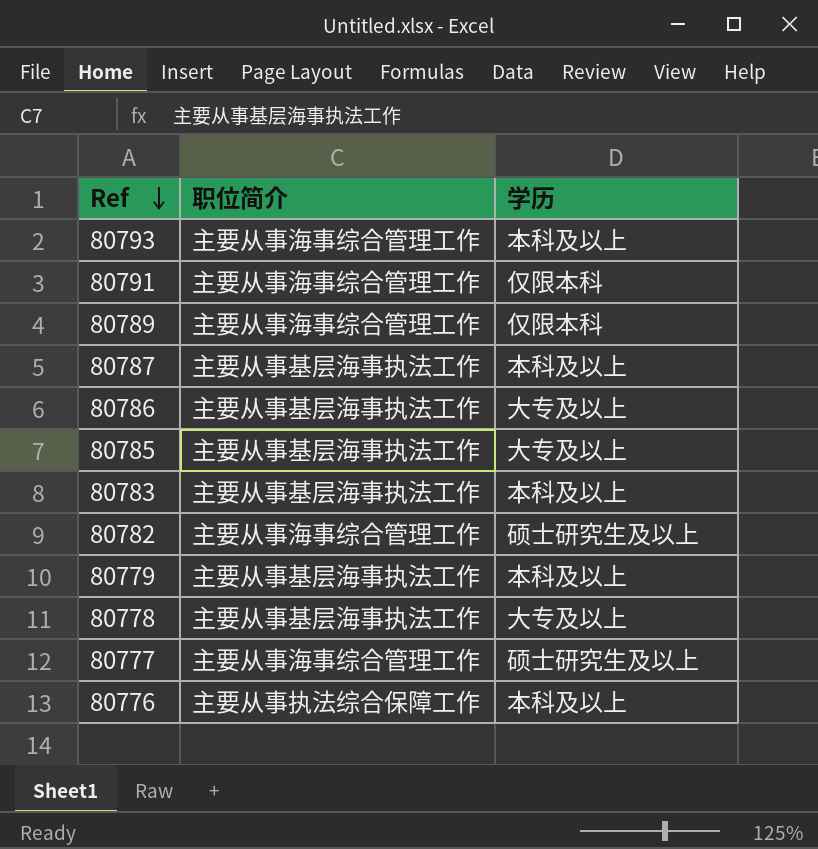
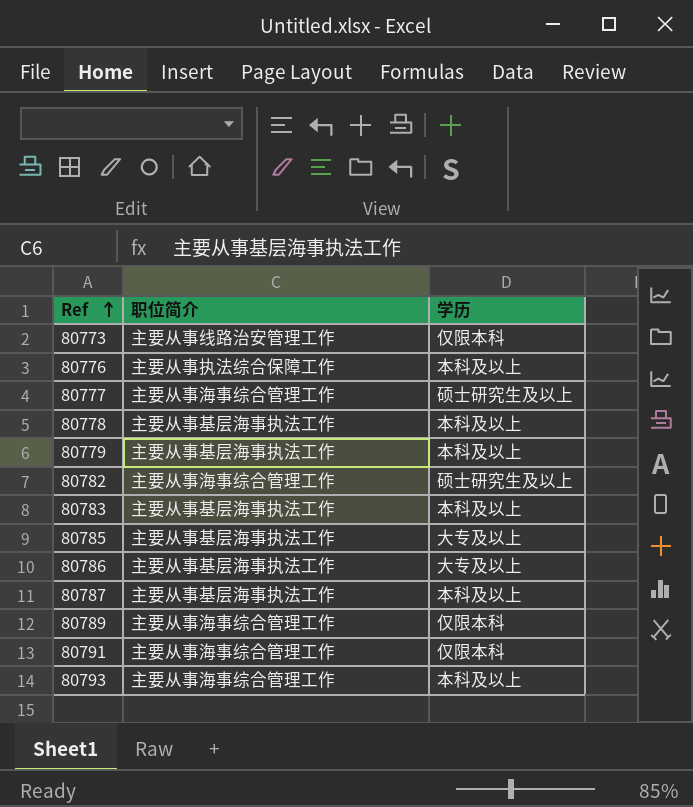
row order: Ref descending -> Ref ascending
row 80773: none -> 主要从事线路治安管理工作 | 仅限本科
80778 | 学历: 大专及以上 -> 本科及以上

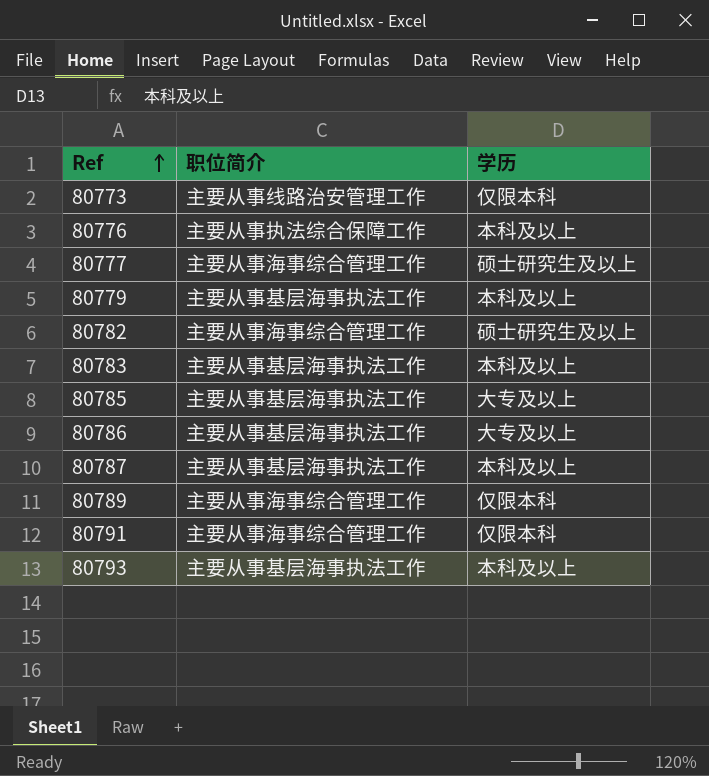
row 80778: 主要从事基层海事执法工作 | 本科及以上 -> none
80793 | 职位简介: 主要从事海事综合管理工作 -> 主要从事基层海事执法工作

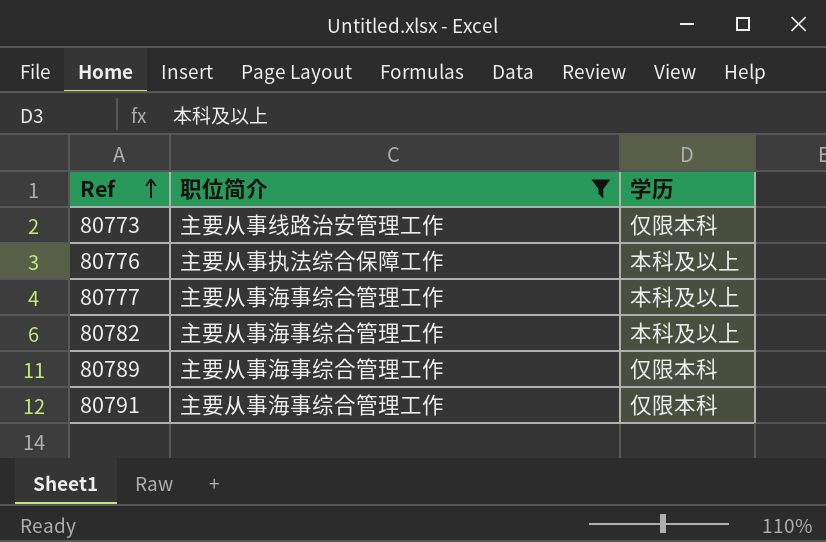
filter: none -> 职位简介 != 主要从事基层海事执法工作
80777 | 学历: 硕士研究生及以上 -> 本科及以上
80782 | 学历: 硕士研究生及以上 -> 本科及以上

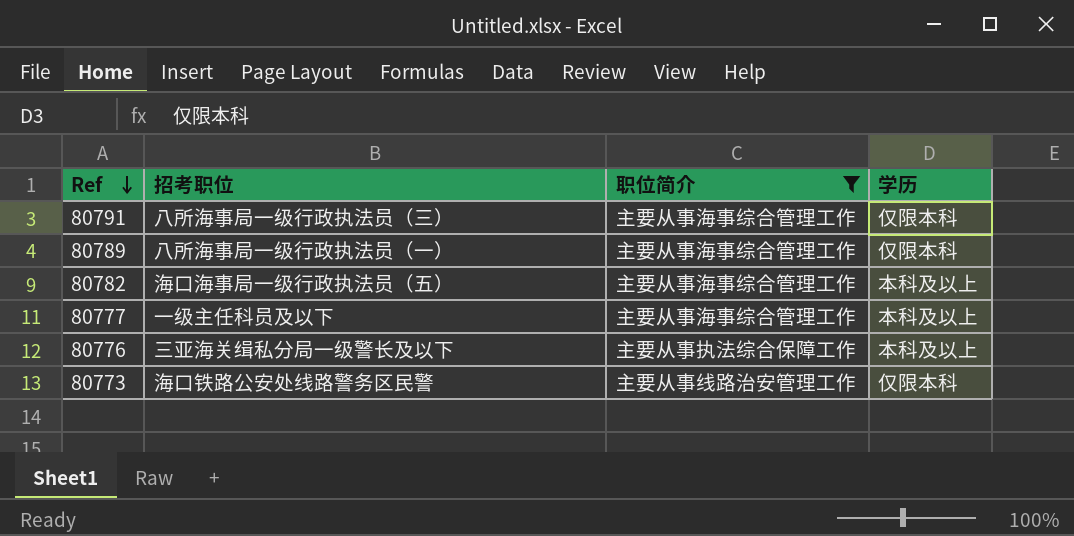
row order: Ref ascending -> Ref descending
column 招考职位 | position: none -> 2

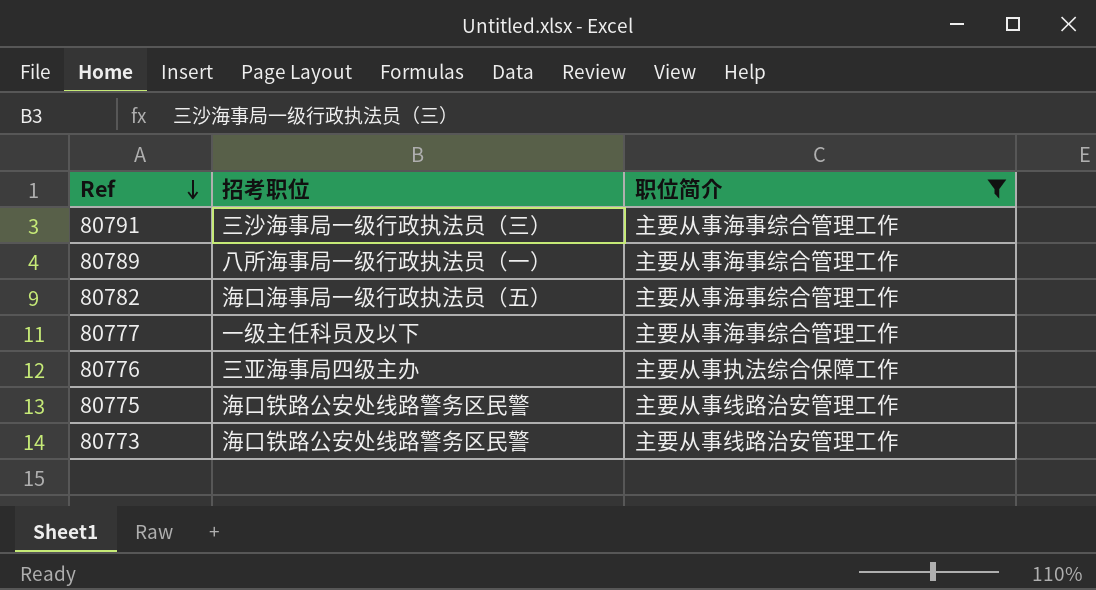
column 学历 | position: 4 -> none
80791 | 招考职位: 八所海事局一级行政执法员（三） -> 三沙海事局一级行政执法员（三）
80776 | 招考职位: 三亚海关缉私分局一级警长及以下 -> 三亚海事局四级主办
row 80775: none -> 海口铁路公安处线路警务区民警 | 主要从事线路治安管理工作

